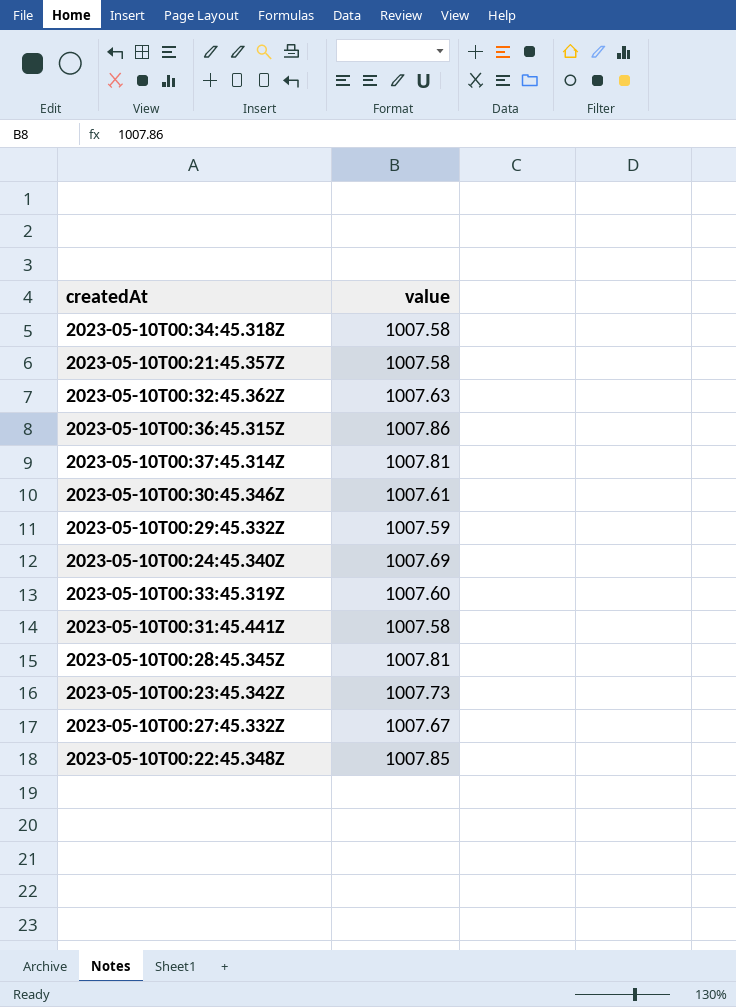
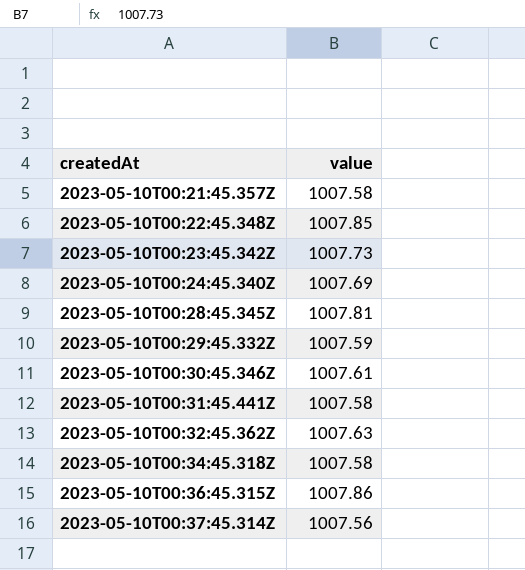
row order: none -> createdAt ascending
row 2023-05-10T00:33:45.319Z: 1007.60 -> none
row 2023-05-10T00:27:45.332Z: 1007.67 -> none
2023-05-10T00:37:45.314Z | value: 1007.81 -> 1007.56

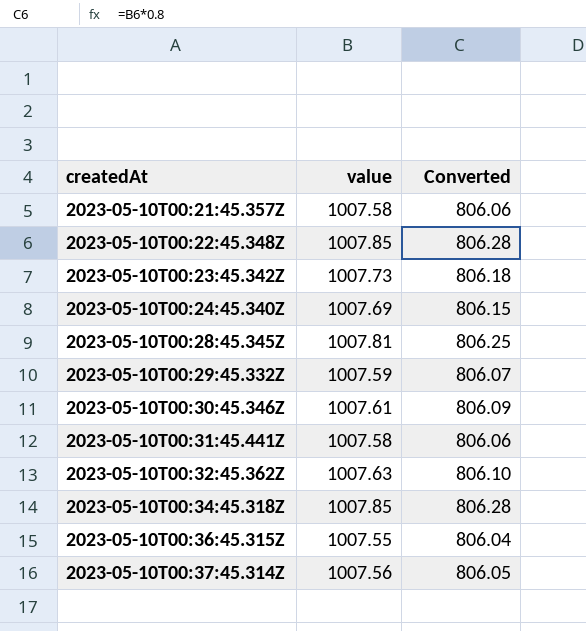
column Converted | formula: none -> [value] * 0.8
2023-05-10T00:34:45.318Z | value: 1007.58 -> 1007.85
2023-05-10T00:36:45.315Z | value: 1007.86 -> 1007.55

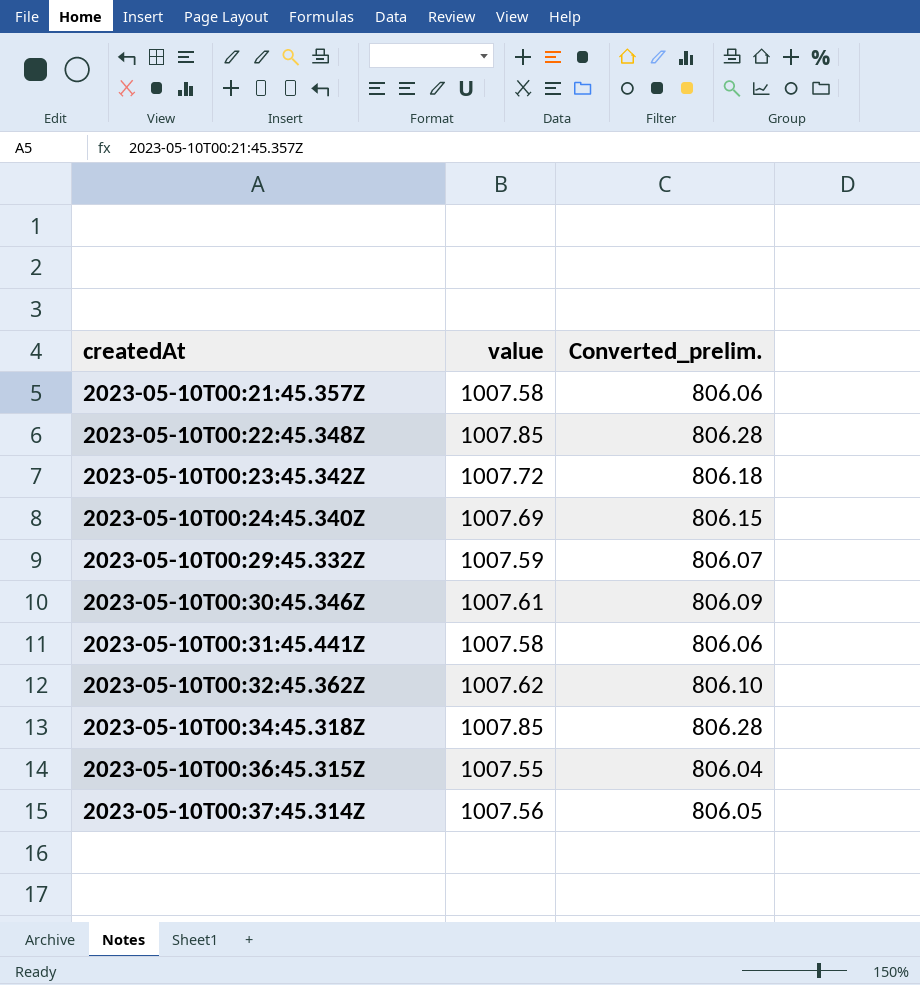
column name: Converted -> Converted_prelim.
row 2023-05-10T00:28:45.345Z: 1007.81 | 806.25 -> none
2023-05-10T00:23:45.342Z | value: 1007.73 -> 1007.72
2023-05-10T00:32:45.362Z | value: 1007.63 -> 1007.62

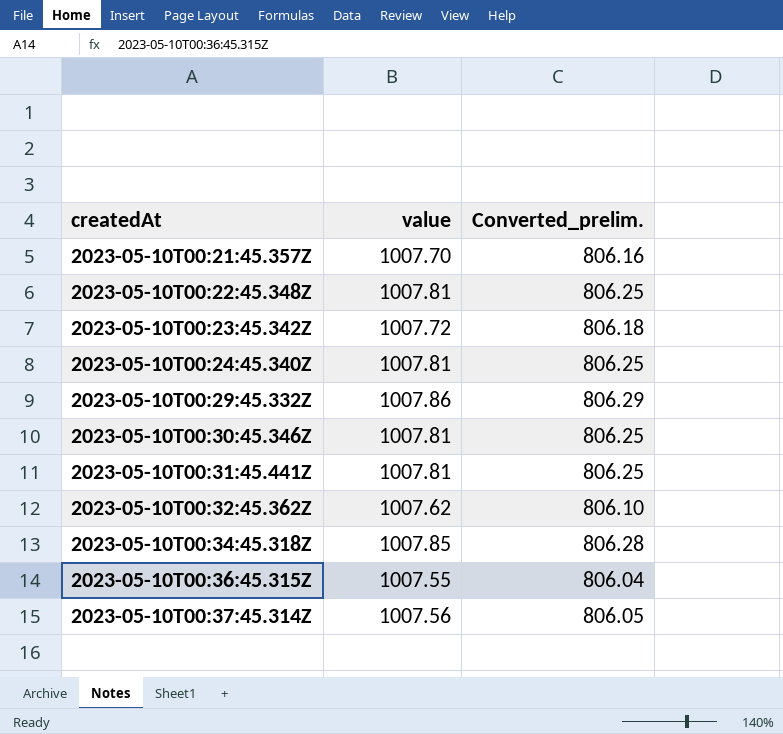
2023-05-10T00:21:45.357Z | value: 1007.58 -> 1007.70
2023-05-10T00:21:45.357Z | Converted_prelim.: 806.06 -> 806.16
2023-05-10T00:22:45.348Z | value: 1007.85 -> 1007.81
2023-05-10T00:22:45.348Z | Converted_prelim.: 806.28 -> 806.25
2023-05-10T00:24:45.340Z | value: 1007.69 -> 1007.81
2023-05-10T00:24:45.340Z | Converted_prelim.: 806.15 -> 806.25
2023-05-10T00:29:45.332Z | value: 1007.59 -> 1007.86
2023-05-10T00:29:45.332Z | Converted_prelim.: 806.07 -> 806.29
2023-05-10T00:30:45.346Z | value: 1007.61 -> 1007.81
2023-05-10T00:30:45.346Z | Converted_prelim.: 806.09 -> 806.25
2023-05-10T00:31:45.441Z | value: 1007.58 -> 1007.81
2023-05-10T00:31:45.441Z | Converted_prelim.: 806.06 -> 806.25

